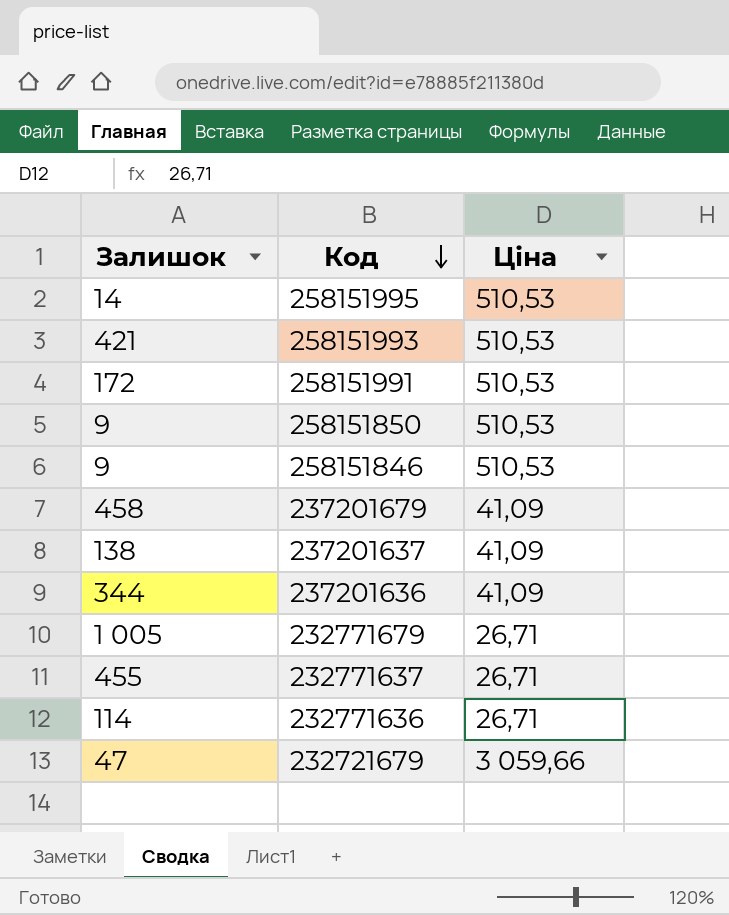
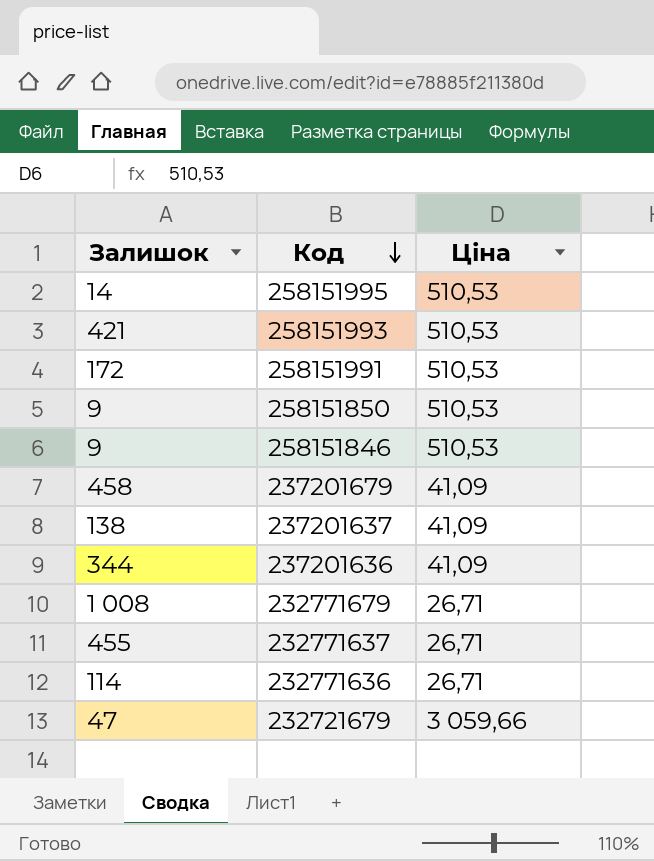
232771679 | Залишок: 1 005 -> 1 008

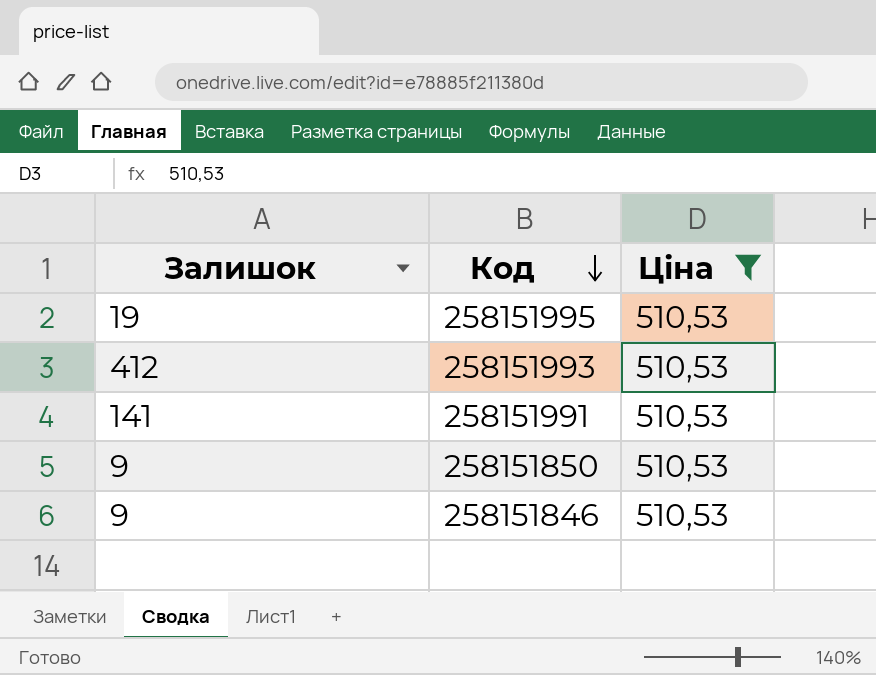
filter: none -> Ціна = 510,53
258151995 | Залишок: 14 -> 19
258151993 | Залишок: 421 -> 412
258151991 | Залишок: 172 -> 141

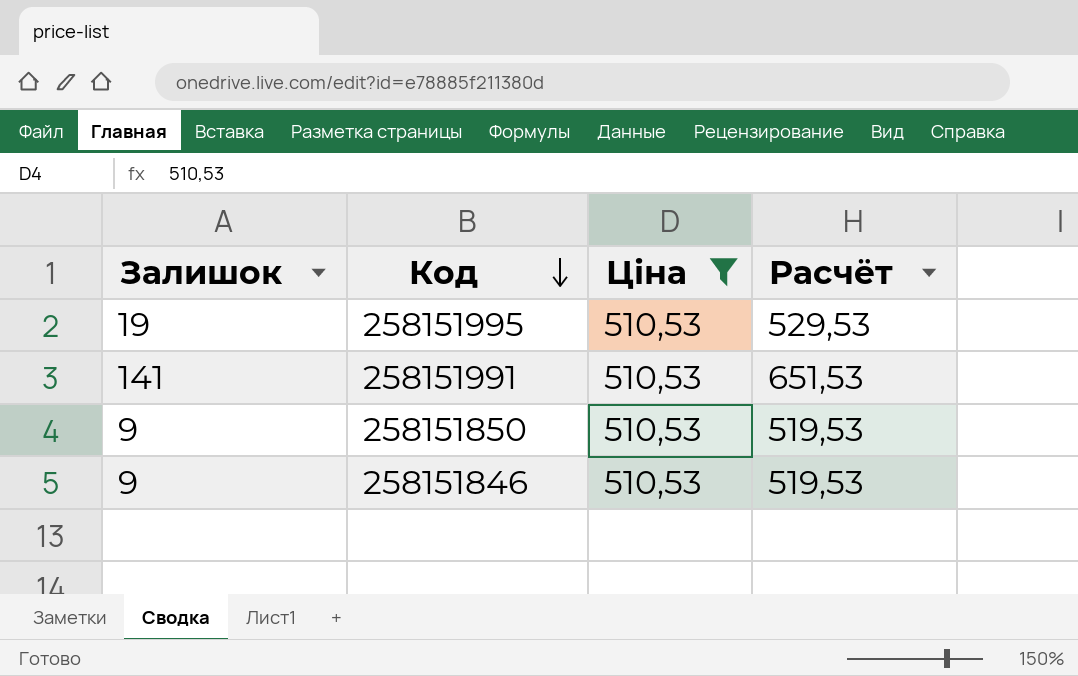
column Расчёт | formula: none -> [Залишок] + [Ціна]
row 258151993: 412 | 510,53 -> none

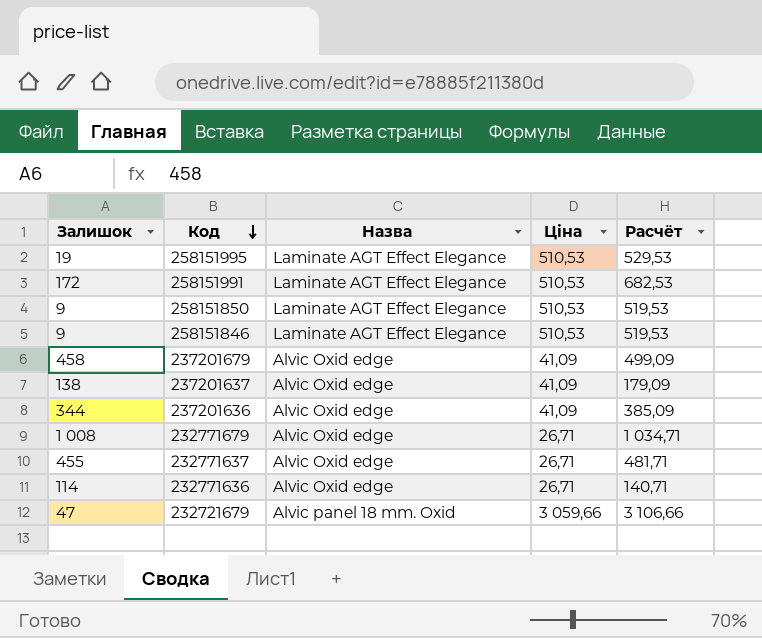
filter: Ціна = 510,53 -> none
column Назва | position: none -> 3
258151991 | Залишок: 141 -> 172
258151991 | Расчёт: 651,53 -> 682,53

